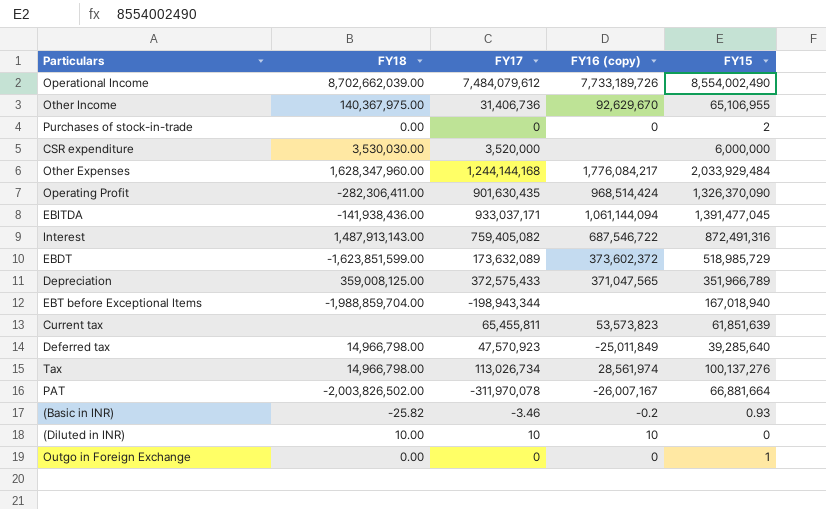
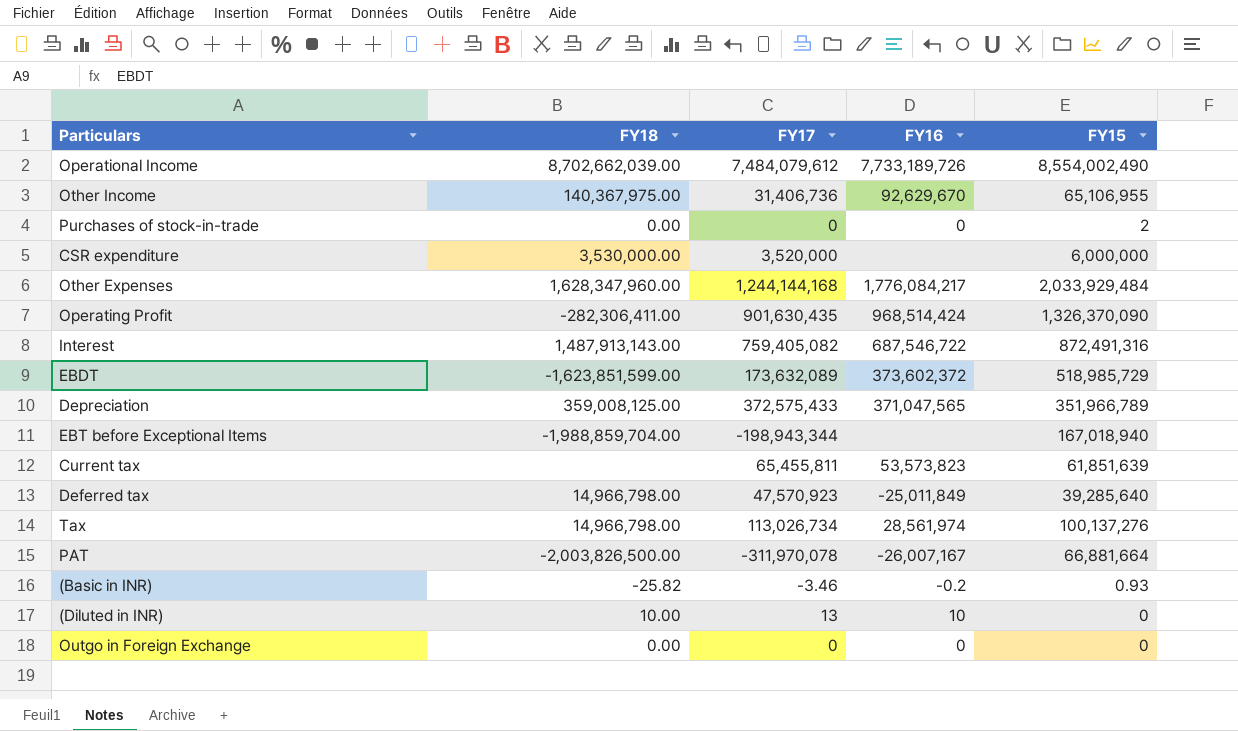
column name: FY16 (copy) -> FY16
row EBITDA: -141,938,436.00 | 933,037,171 | 1,061,144,094 | 1,391,477,045 -> none
CSR expenditure | FY18: 3,530,030.00 -> 3,530,000.00
PAT | FY18: -2,003,826,502.00 -> -2,003,826,500.00
(Diluted in INR) | FY17: 10 -> 13
Outgo in Foreign Exchange | FY15: 1 -> 0

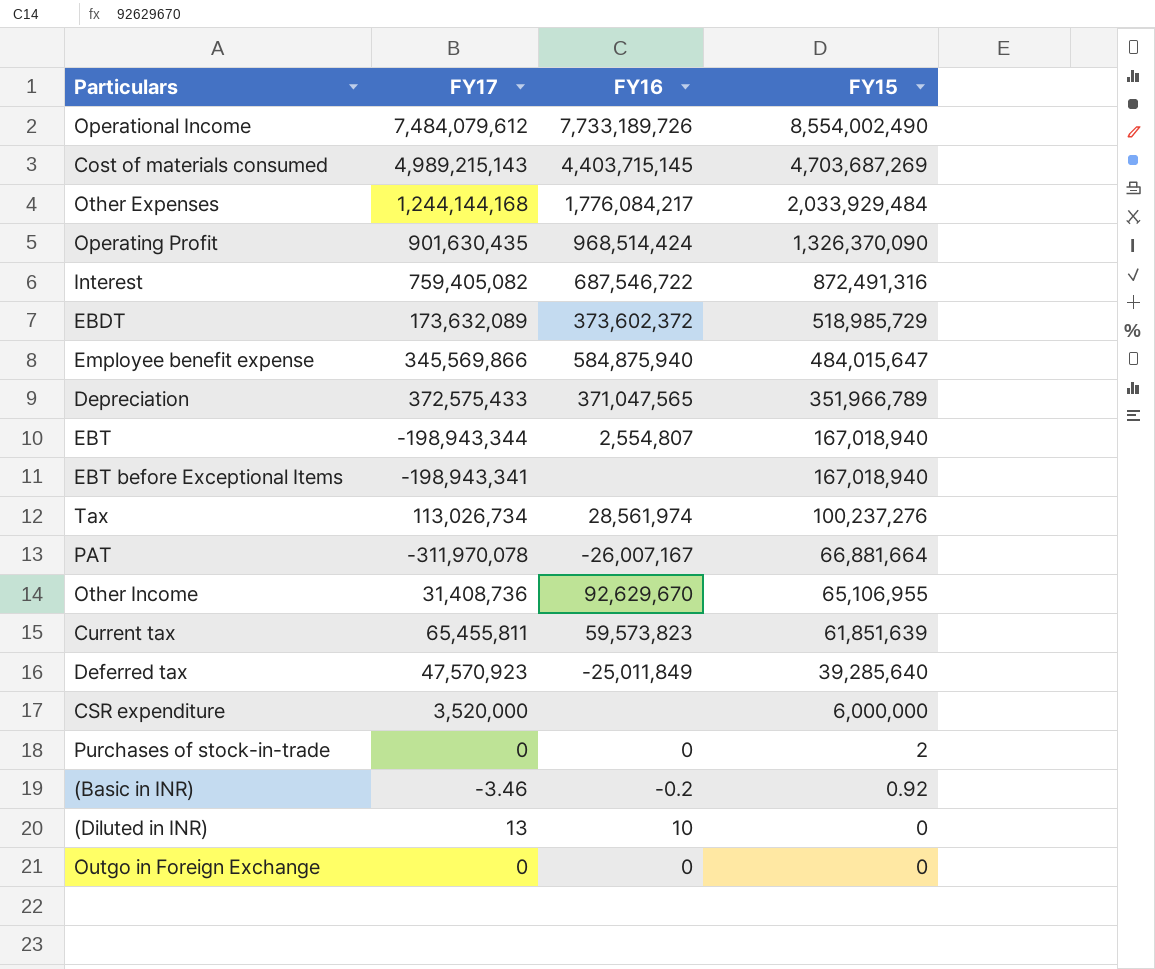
row order: none -> FY15 descending
column FY18 | position: 2 -> none
row Cost of materials consumed: none -> 4,989,215,143 | 4,403,715,145 | 4,703,687,269
row Employee benefit expense: none -> 345,569,866 | 584,875,940 | 484,015,647
row EBT: none -> -198,943,344 | 2,554,807 | 167,018,940
EBT before Exceptional Items | FY17: -198,943,344 -> -198,943,341
Tax | FY15: 100,137,276 -> 100,237,276
Other Income | FY17: 31,406,736 -> 31,408,736
Current tax | FY16: 53,573,823 -> 59,573,823
(Basic in INR) | FY15: 0.93 -> 0.92

